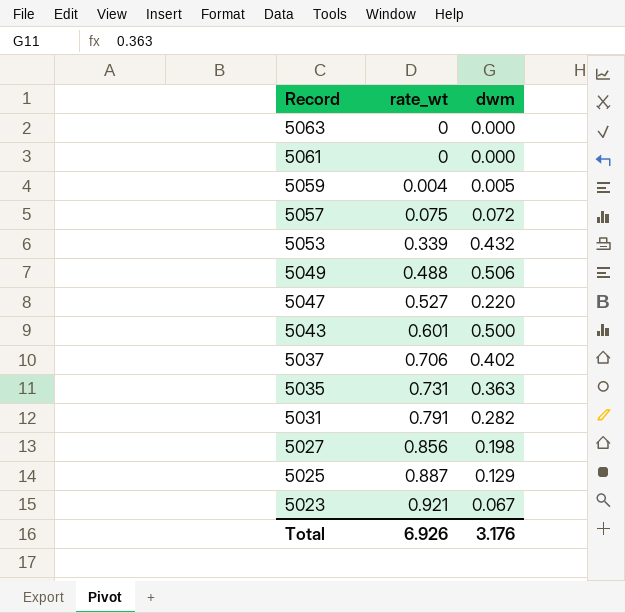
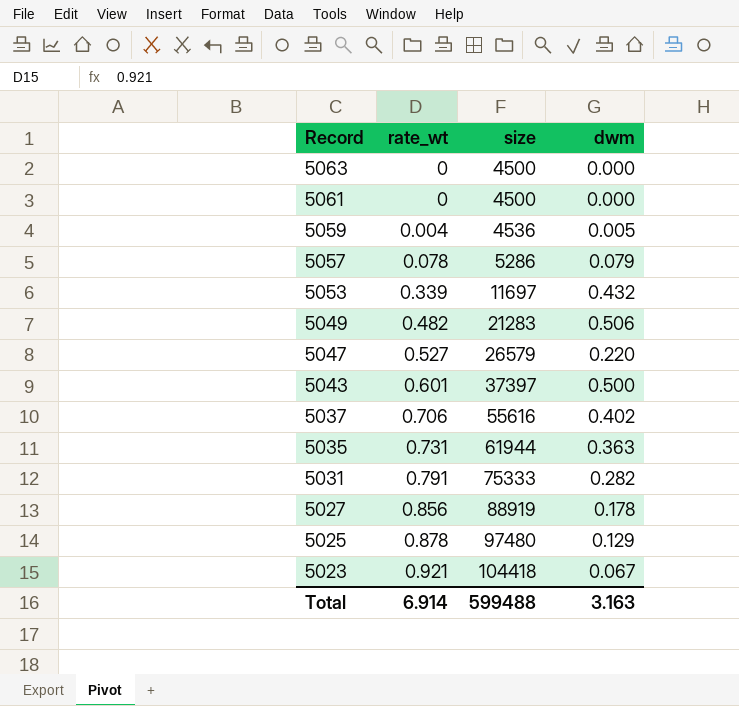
column size | position: none -> 3
5057 | rate_wt: 0.075 -> 0.078
5057 | dwm: 0.072 -> 0.079
5049 | rate_wt: 0.488 -> 0.482
5027 | dwm: 0.198 -> 0.178
5025 | rate_wt: 0.887 -> 0.878
Total | rate_wt: 6.926 -> 6.914
Total | dwm: 3.176 -> 3.163

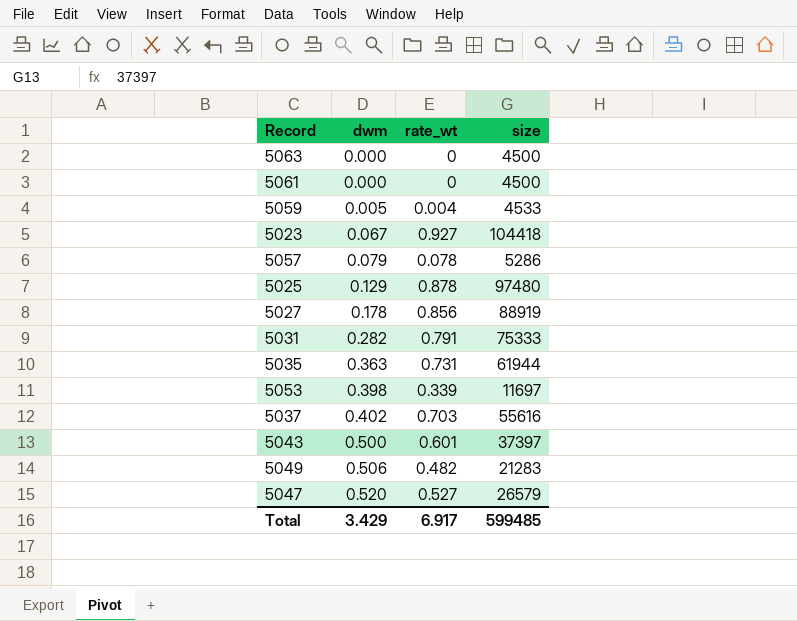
row order: Record descending -> dwm ascending
column dwm | position: 4 -> 2
5059 | size: 4536 -> 4533
5023 | rate_wt: 0.921 -> 0.927
5053 | dwm: 0.432 -> 0.398
5037 | rate_wt: 0.706 -> 0.703
5047 | dwm: 0.220 -> 0.520
Total | dwm: 3.163 -> 3.429
Total | rate_wt: 6.914 -> 6.917
Total | size: 599488 -> 599485

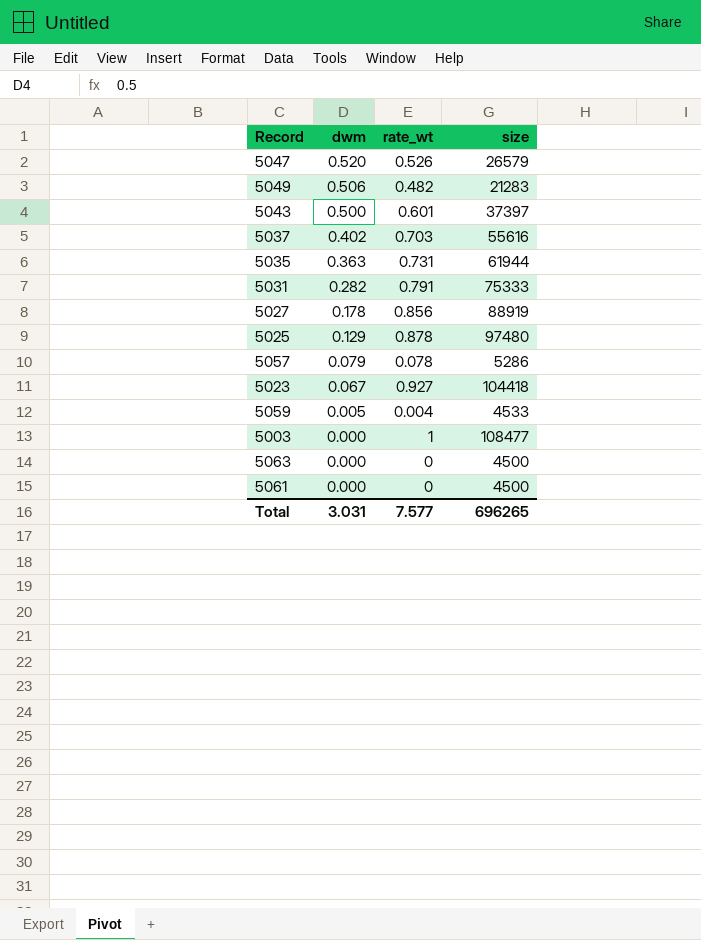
row order: dwm ascending -> dwm descending
row 5053: 0.398 | 0.339 | 11697 -> none
5047 | rate_wt: 0.527 -> 0.526
row 5003: none -> 0.000 | 1 | 108477
Total | dwm: 3.429 -> 3.031
Total | rate_wt: 6.917 -> 7.577
Total | size: 599485 -> 696265

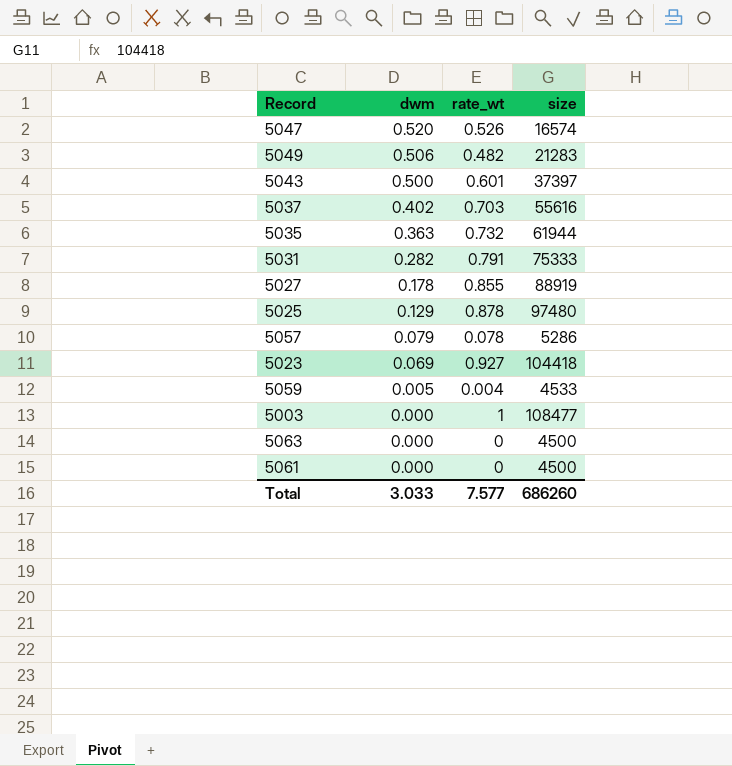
5047 | size: 26579 -> 16574
5035 | rate_wt: 0.731 -> 0.732
5027 | rate_wt: 0.856 -> 0.855
5023 | dwm: 0.067 -> 0.069
Total | dwm: 3.031 -> 3.033
Total | size: 696265 -> 686260

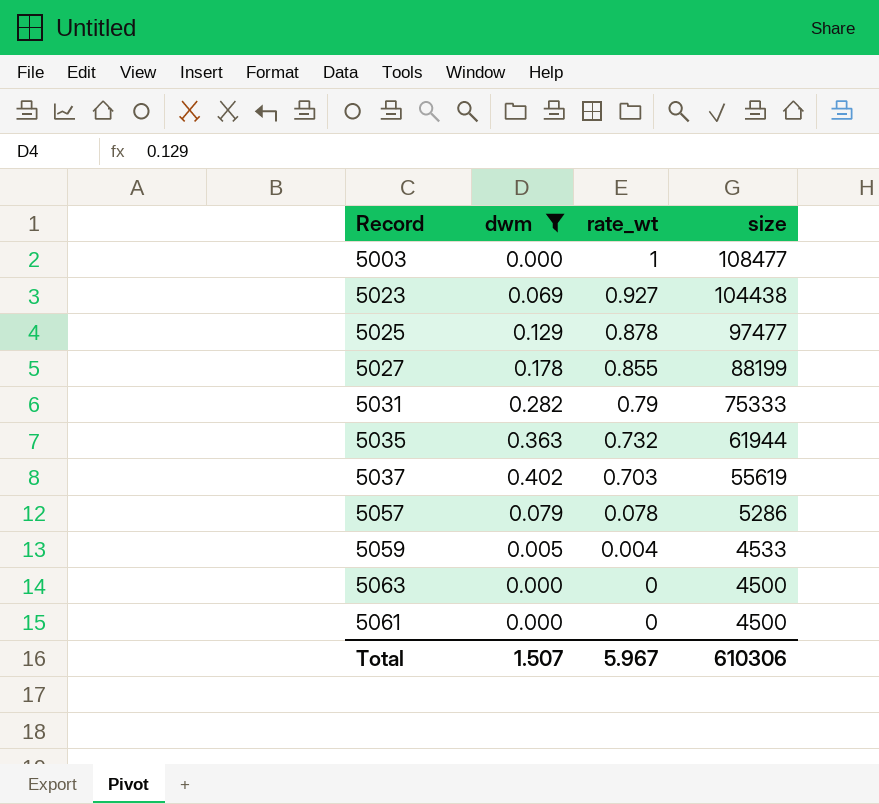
filter: none -> dwm <= 0.402
row order: dwm descending -> rate_wt descending
5023 | size: 104418 -> 104438
5025 | size: 97480 -> 97477
5027 | size: 88919 -> 88199
5031 | rate_wt: 0.791 -> 0.79
5037 | size: 55616 -> 55619
Total | dwm: 3.033 -> 1.507
Total | rate_wt: 7.577 -> 5.967
Total | size: 686260 -> 610306

